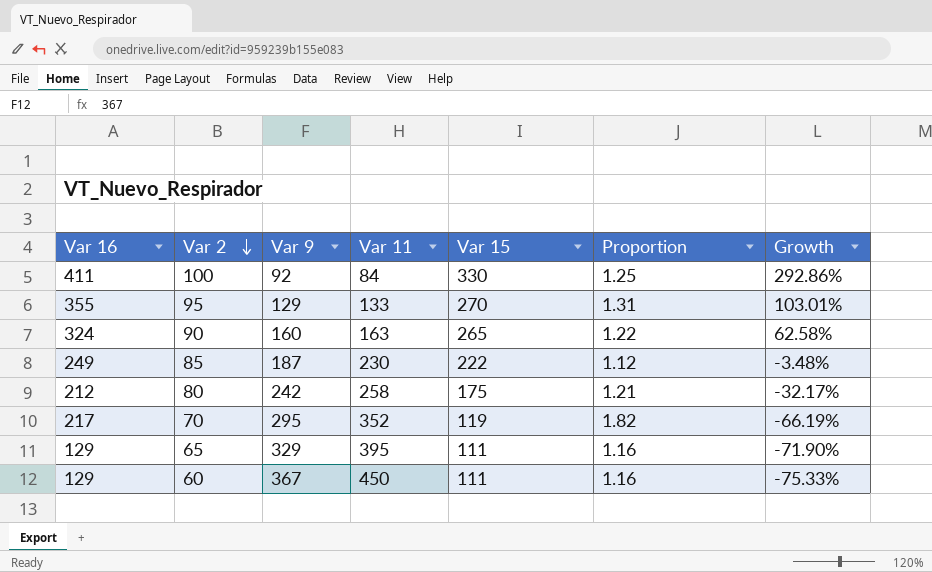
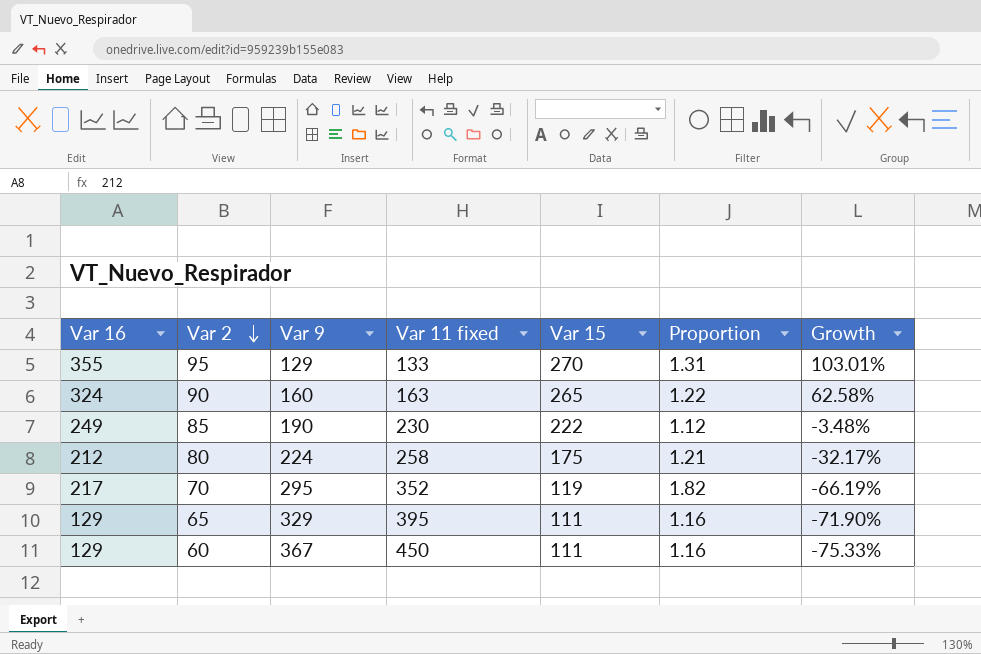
column name: Var 11 -> Var 11 fixed
row 100: 411 | 92 | 84 | 330 | 1.25 | 292.86% -> none
85 | Var 9: 187 -> 190
80 | Var 9: 242 -> 224

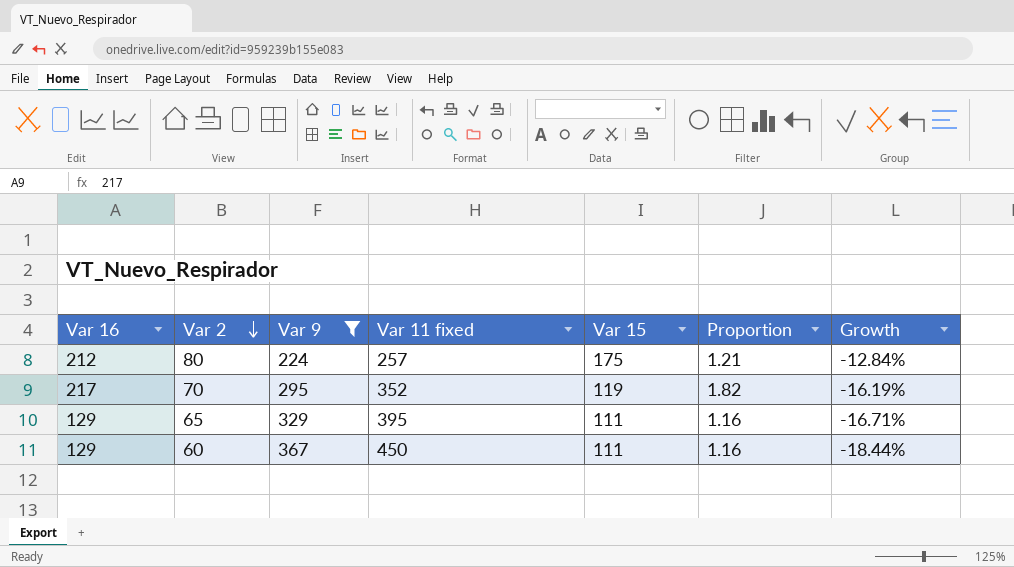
filter: none -> Var 9 >= 224
column Growth | formula: ([Var 15] - [Var 11 fixed]) / [Var 11 fixed] -> ([Var 9] - [Var 11 fixed]) / [Var 11 fixed]
80 | Var 11 fixed: 258 -> 257

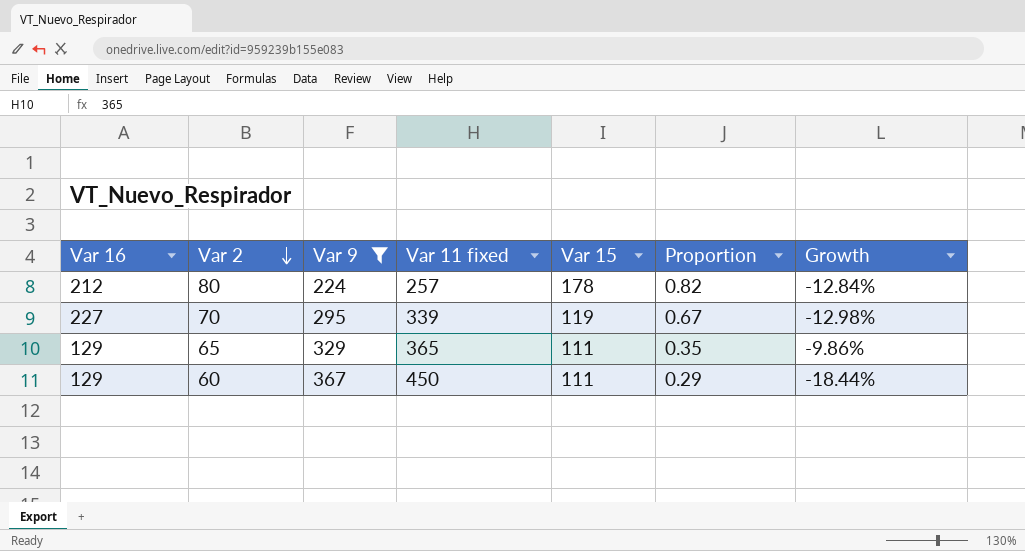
column Proportion | formula: [Var 16] / [Var 15] -> [Var 16] / [Var 11 fixed]
80 | Var 15: 175 -> 178
70 | Var 16: 217 -> 227
70 | Var 11 fixed: 352 -> 339
70 | Growth: -16.19% -> -12.98%
65 | Var 11 fixed: 395 -> 365
65 | Growth: -16.71% -> -9.86%

